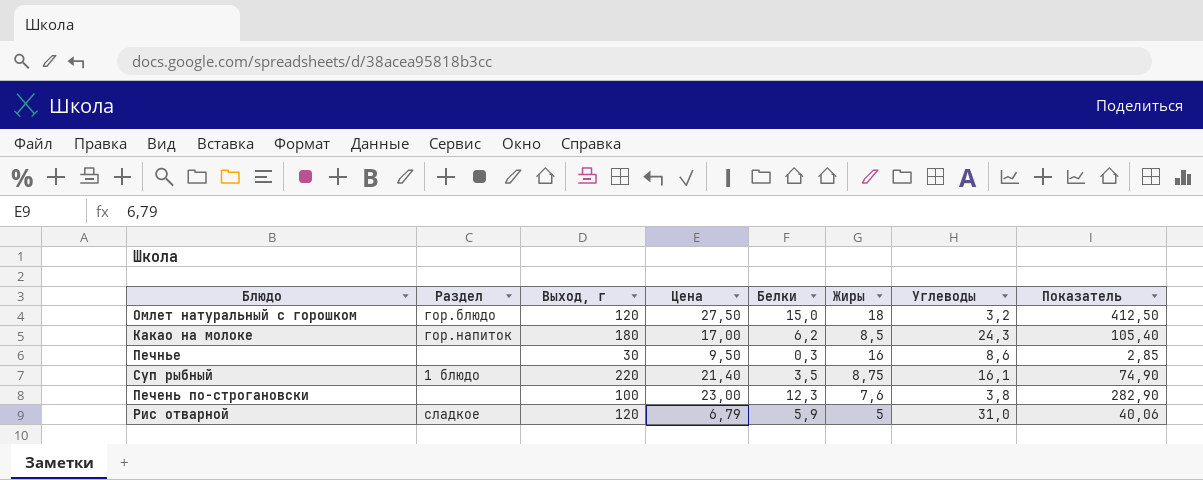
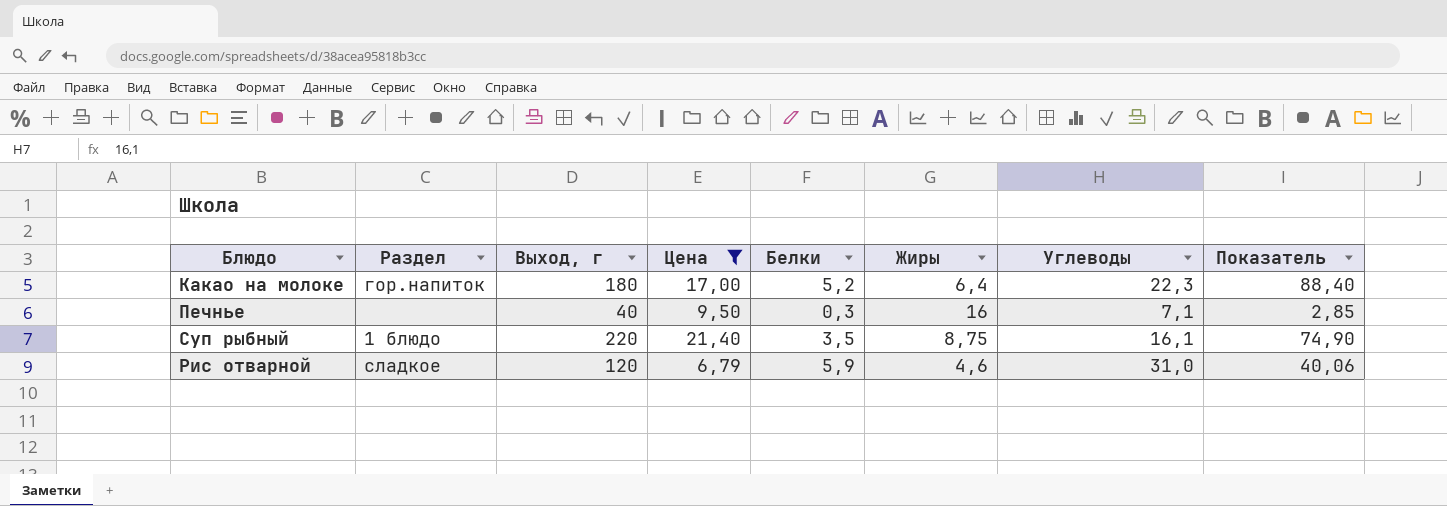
filter: none -> Цена <= 21,40
Какао на молоке | Белки: 6,2 -> 5,2
Какао на молоке | Жиры: 8,5 -> 6,4
Какао на молоке | Углеводы: 24,3 -> 22,3
Какао на молоке | Показатель: 105,40 -> 88,40
Печнье | Выход, г: 30 -> 40
Печнье | Углеводы: 8,6 -> 7,1
Рис отварной | Жиры: 5 -> 4,6

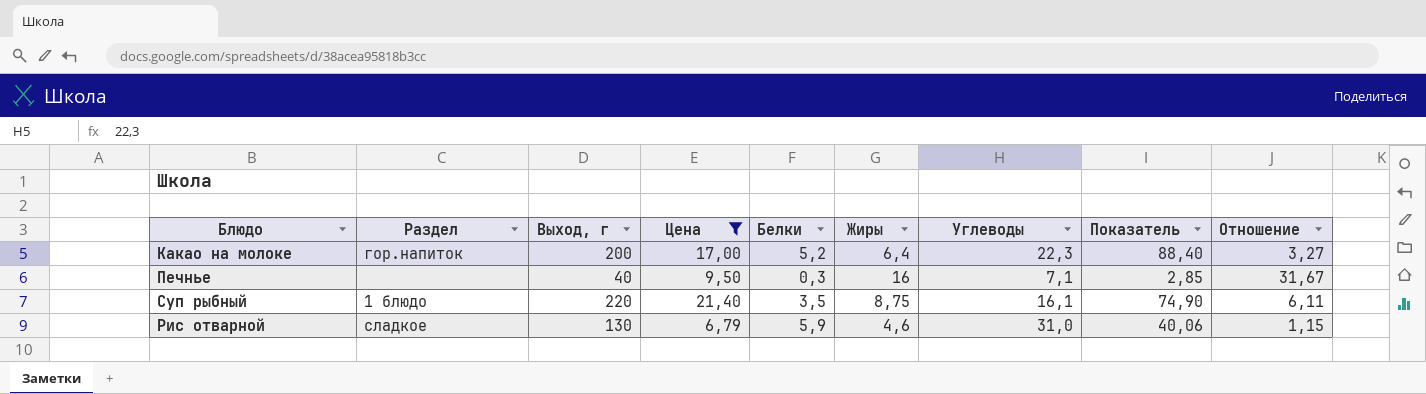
column Отношение | formula: none -> [Цена] / [Белки]
Какао на молоке | Выход, г: 180 -> 200
Рис отварной | Выход, г: 120 -> 130

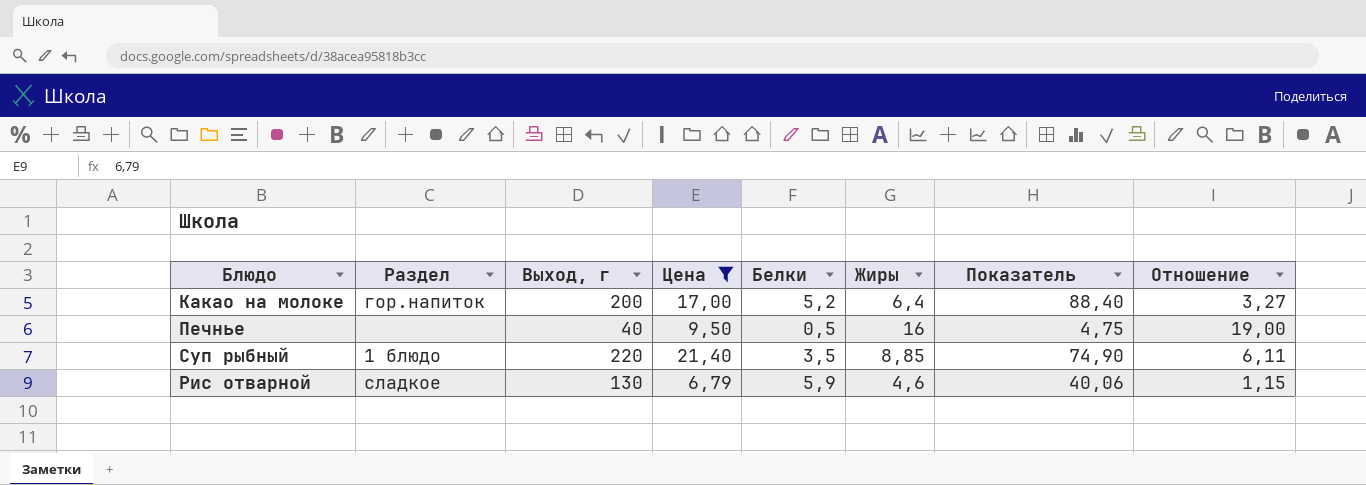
column Углеводы | position: 7 -> none
Печнье | Белки: 0,3 -> 0,5
Печнье | Показатель: 2,85 -> 4,75
Печнье | Отношение: 31,67 -> 19,00
Суп рыбный | Жиры: 8,75 -> 8,85

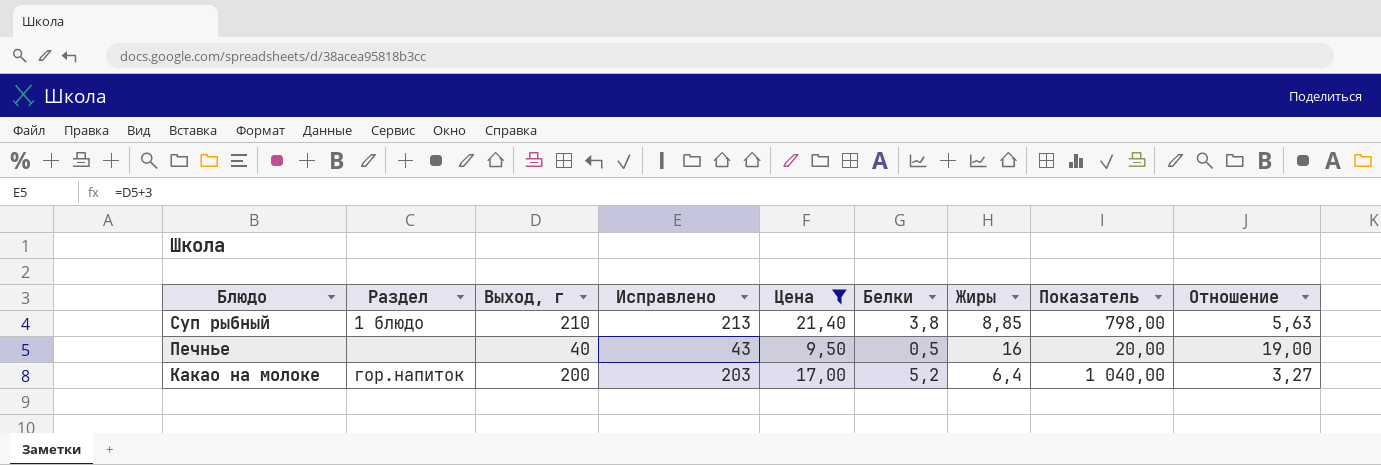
row order: none -> Блюдо descending
column Исправлено | formula: none -> [Выход, г] + 3
column Показатель | formula: [Цена] * [Белки] -> [Выход, г] * [Белки]
row Рис отварной: сладкое | 130 | 6,79 | 5,9 | 4,6 | 40,06 | 1,15 -> none
Суп рыбный | Выход, г: 220 -> 210
Суп рыбный | Белки: 3,5 -> 3,8
Суп рыбный | Отношение: 6,11 -> 5,63

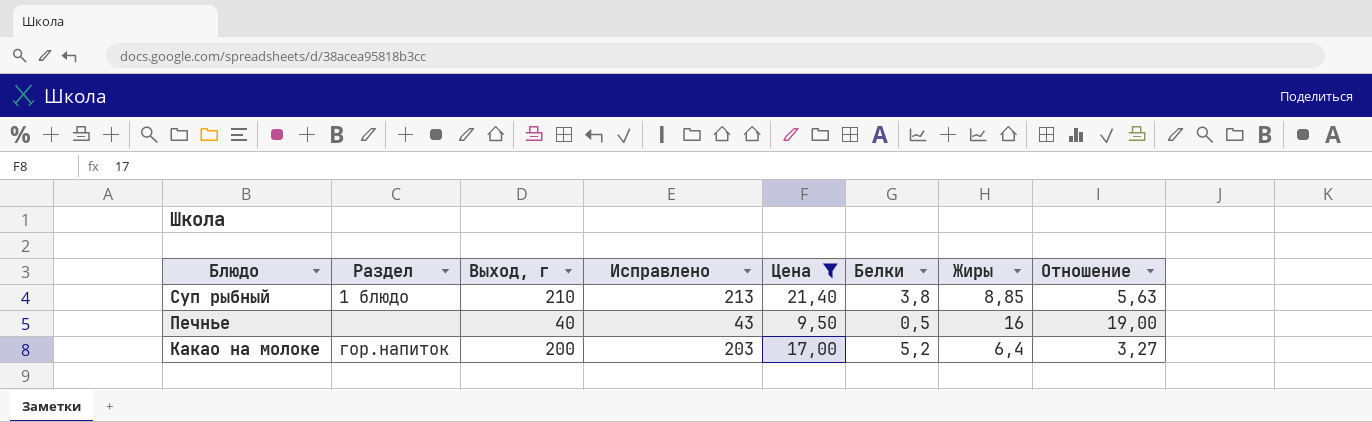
column Показатель | formula: [Выход, г] * [Белки] -> none

